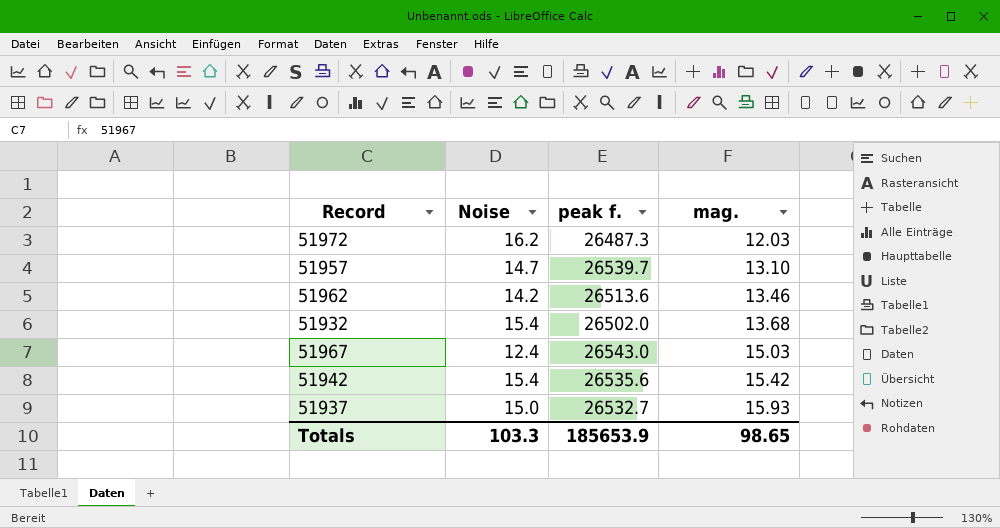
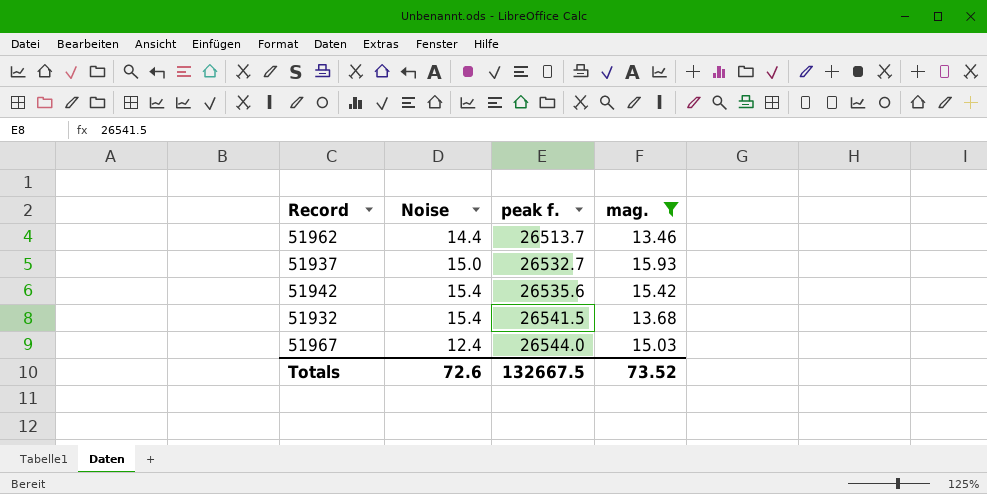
filter: none -> mag. >= 13.46
row order: mag. ascending -> peak f. ascending
51962 | Noise: 14.2 -> 14.4
51962 | peak f.: 26513.6 -> 26513.7
51932 | peak f.: 26502.0 -> 26541.5
51967 | peak f.: 26543.0 -> 26544.0
Totals | Noise: 103.3 -> 72.6
Totals | peak f.: 185653.9 -> 132667.5
Totals | mag.: 98.65 -> 73.52

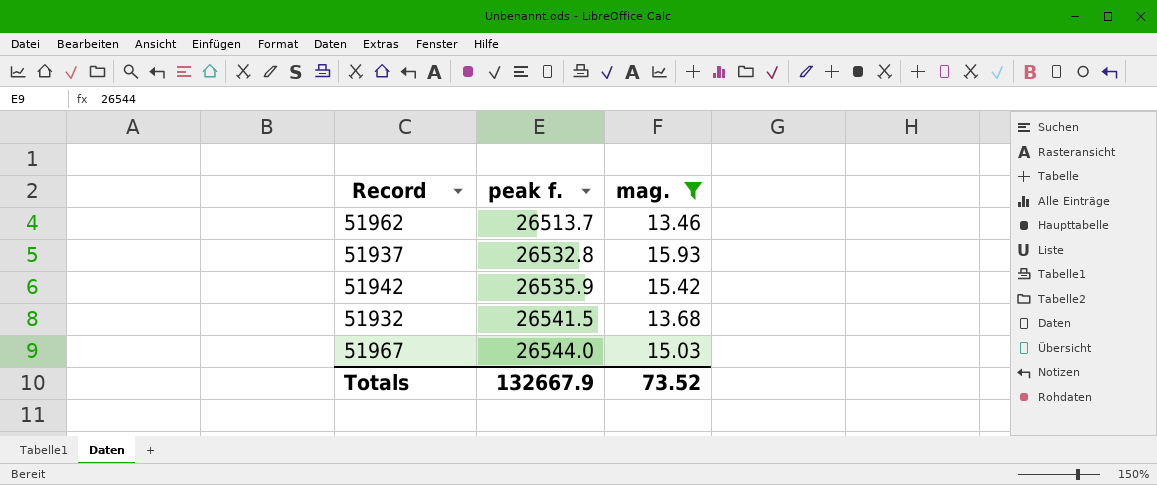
column Noise | position: 2 -> none
51937 | peak f.: 26532.7 -> 26532.8
51942 | peak f.: 26535.6 -> 26535.9
Totals | peak f.: 132667.5 -> 132667.9

